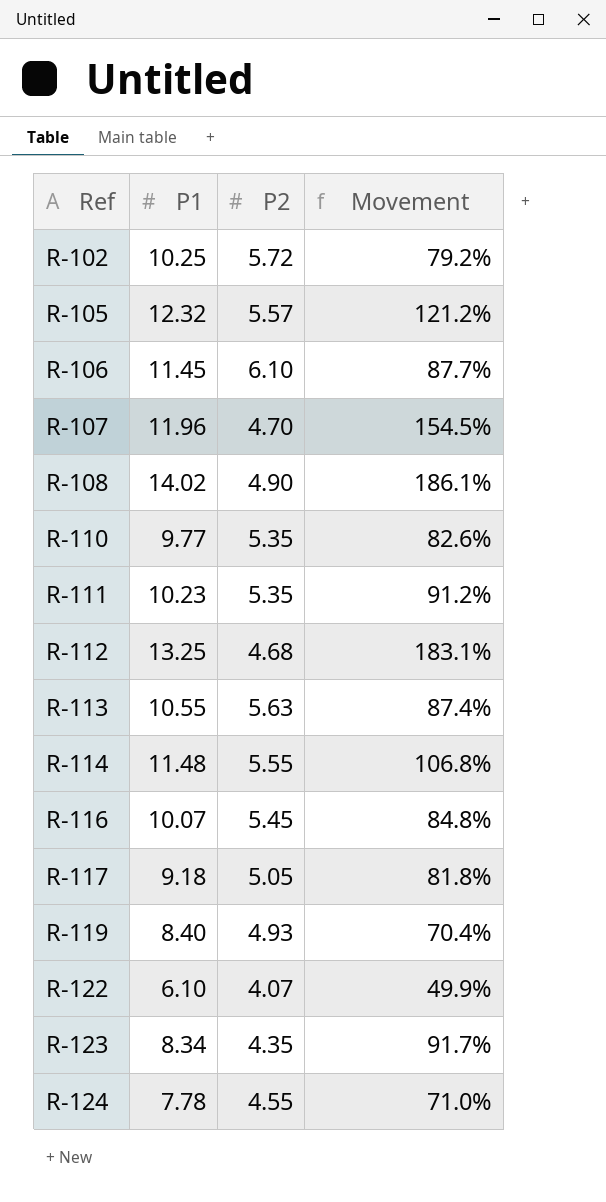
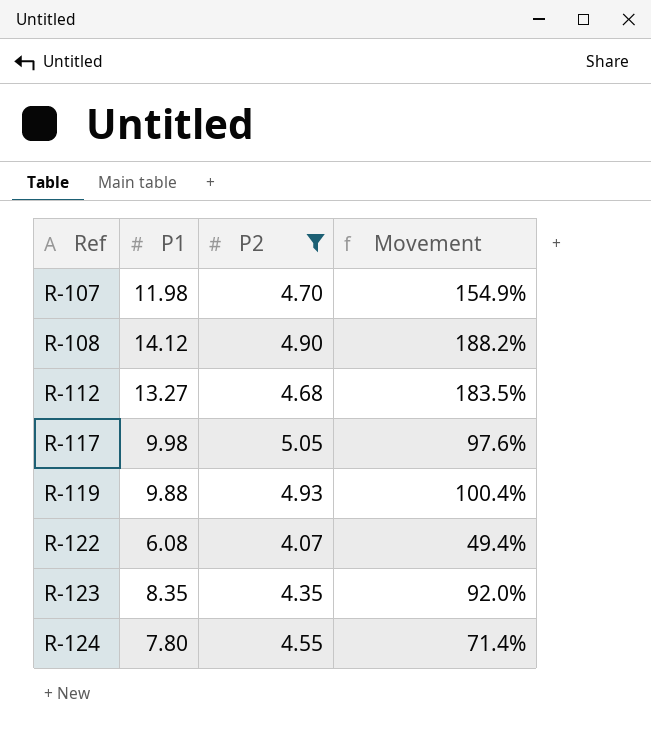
filter: none -> P2 <= 5.05
R-107 | P1: 11.96 -> 11.98
R-107 | Movement: 154.5% -> 154.9%
R-108 | P1: 14.02 -> 14.12
R-108 | Movement: 186.1% -> 188.2%
R-112 | P1: 13.25 -> 13.27
R-112 | Movement: 183.1% -> 183.5%
R-117 | P1: 9.18 -> 9.98
R-117 | Movement: 81.8% -> 97.6%
R-119 | P1: 8.40 -> 9.88
R-119 | Movement: 70.4% -> 100.4%
R-122 | P1: 6.10 -> 6.08
R-122 | Movement: 49.9% -> 49.4%
R-123 | P1: 8.34 -> 8.35
R-123 | Movement: 91.7% -> 92.0%
R-124 | P1: 7.78 -> 7.80
R-124 | Movement: 71.0% -> 71.4%

